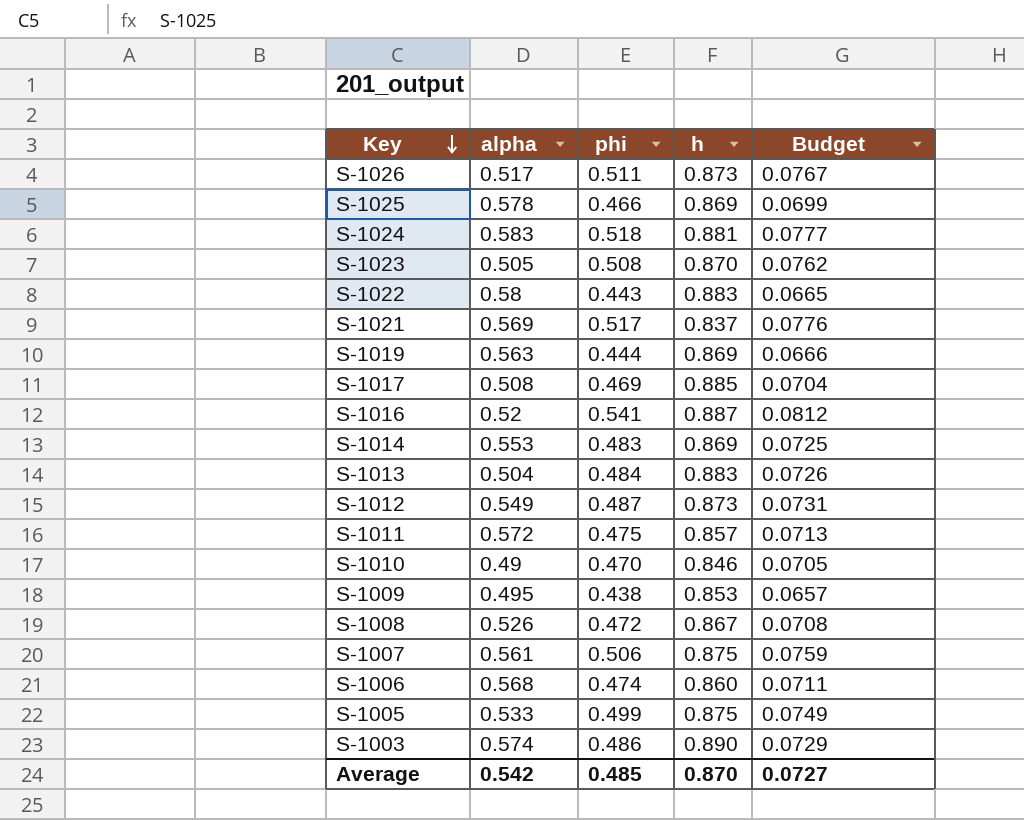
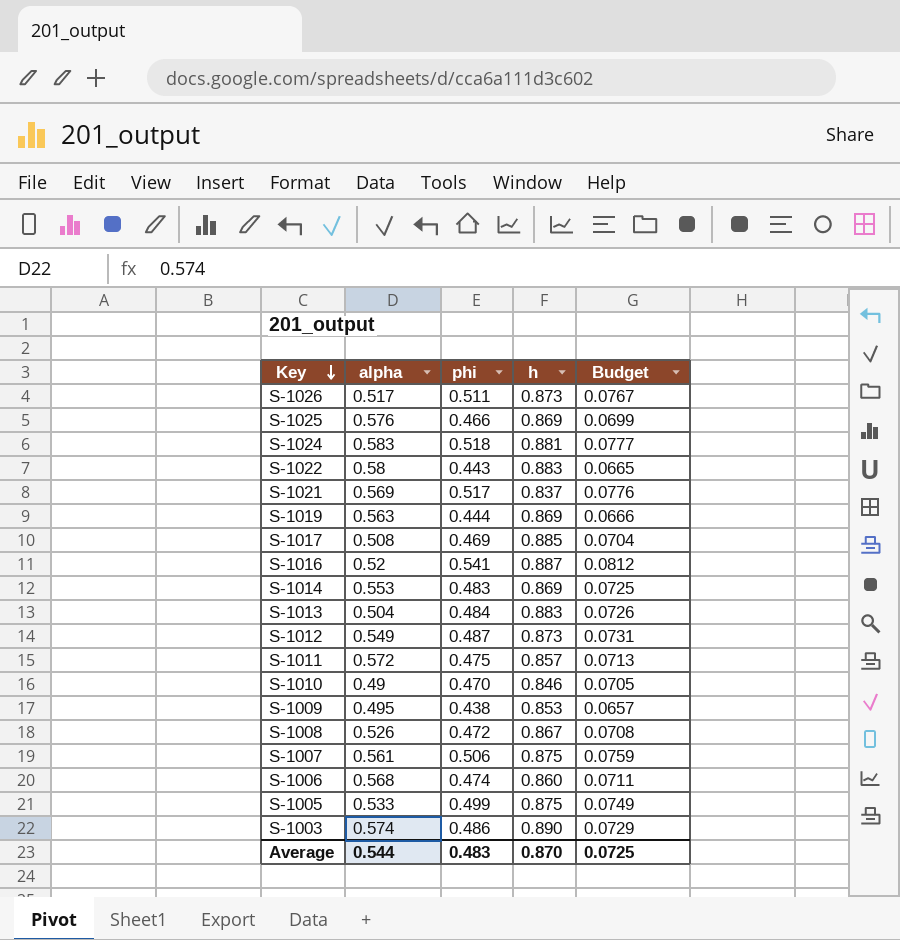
row S-1023: 0.505 | 0.508 | 0.870 | 0.0762 -> none
S-1025 | alpha: 0.578 -> 0.576
Average | alpha: 0.542 -> 0.544
Average | phi: 0.485 -> 0.483
Average | Budget: 0.0727 -> 0.0725

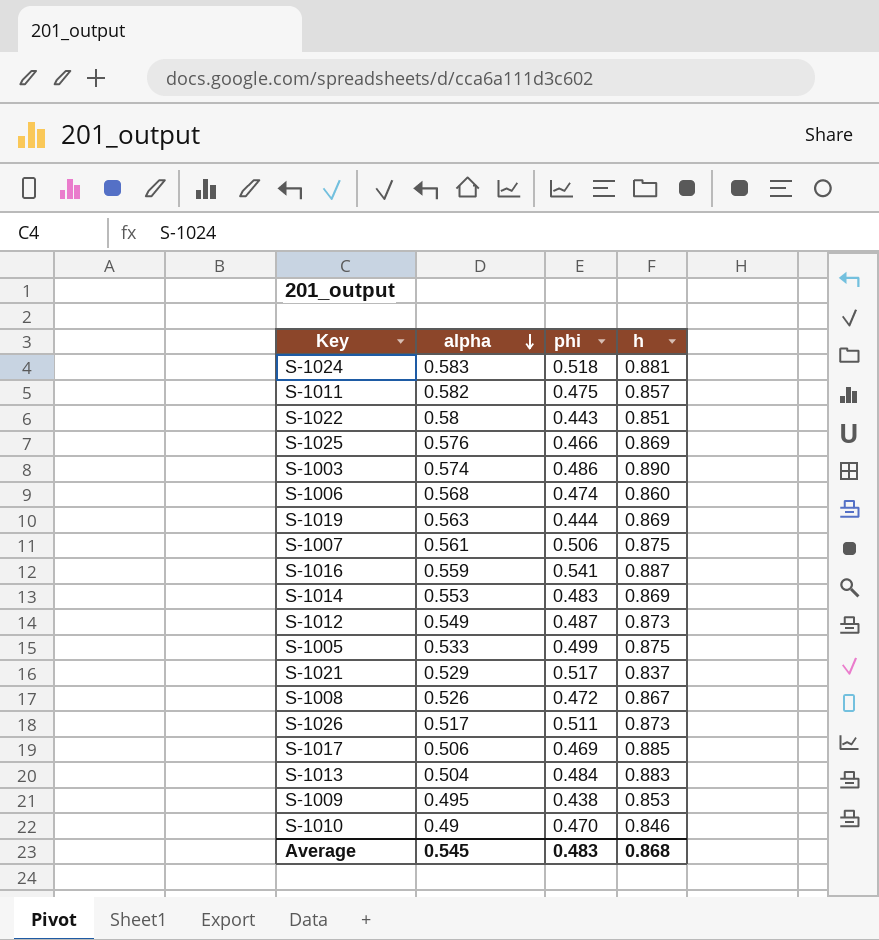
row order: Key descending -> alpha descending
column Budget | formula: [phi] * 0.15 -> none
S-1011 | alpha: 0.572 -> 0.582
S-1022 | h: 0.883 -> 0.851
S-1016 | alpha: 0.52 -> 0.559
S-1021 | alpha: 0.569 -> 0.529
S-1017 | alpha: 0.508 -> 0.506
Average | alpha: 0.544 -> 0.545
Average | h: 0.870 -> 0.868

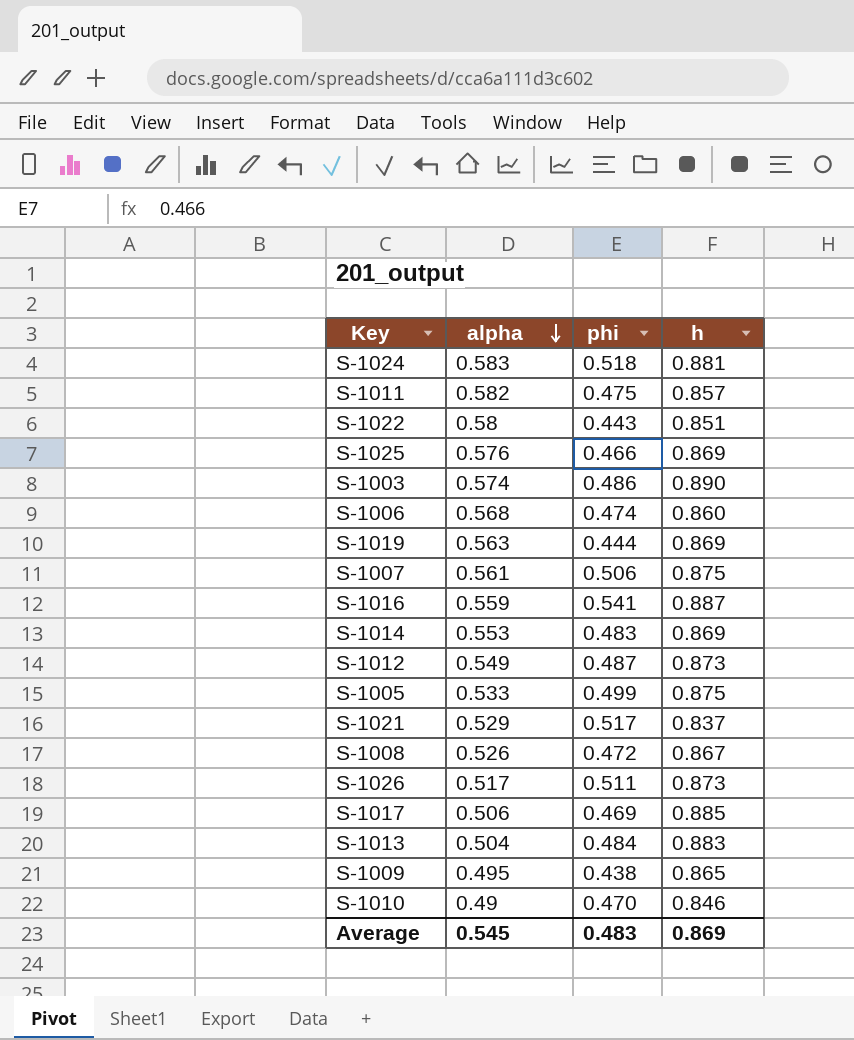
S-1009 | h: 0.853 -> 0.865
Average | h: 0.868 -> 0.869

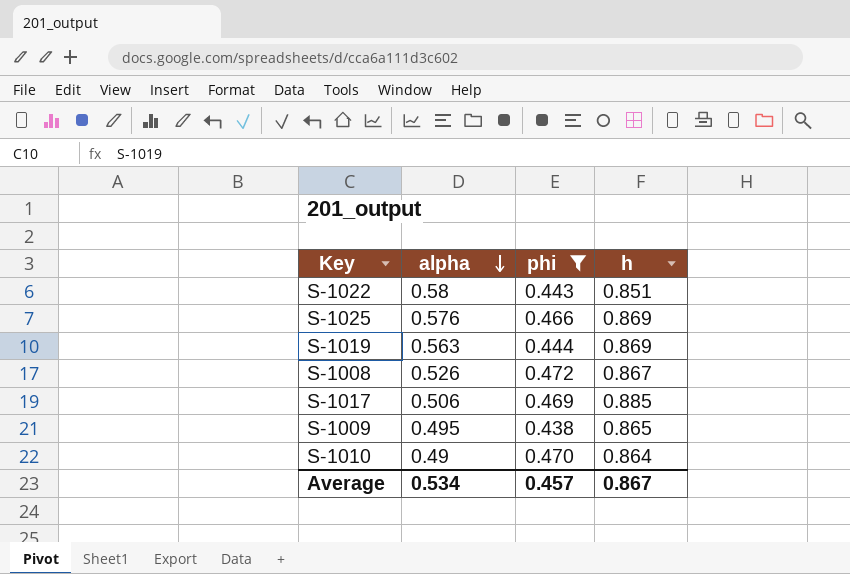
filter: none -> phi <= 0.472
S-1010 | h: 0.846 -> 0.864
Average | alpha: 0.545 -> 0.534
Average | phi: 0.483 -> 0.457
Average | h: 0.869 -> 0.867

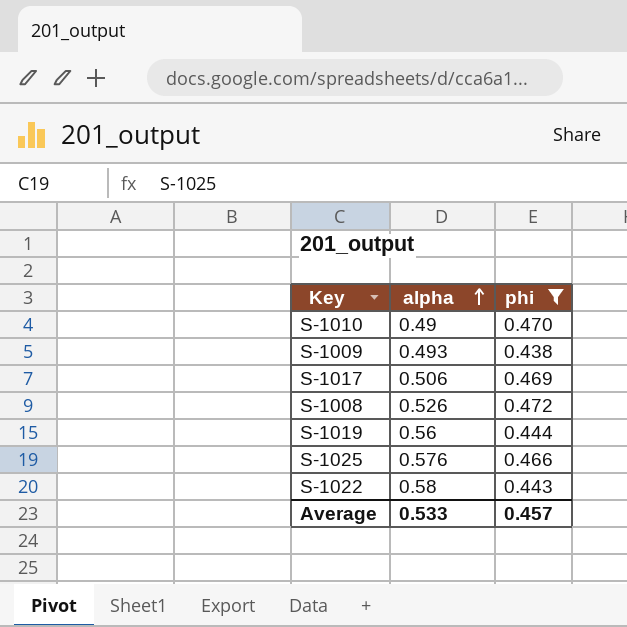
row order: alpha descending -> alpha ascending
column h | position: 4 -> none
S-1009 | alpha: 0.495 -> 0.493
S-1019 | alpha: 0.563 -> 0.56
Average | alpha: 0.534 -> 0.533

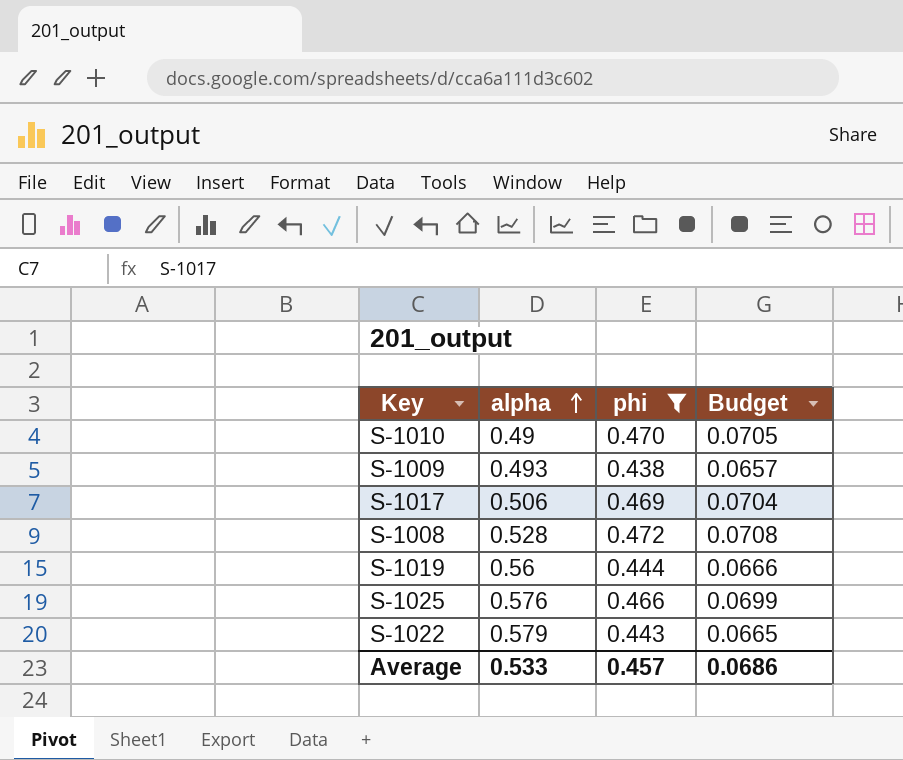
column Budget | formula: none -> [phi] * 0.15
S-1008 | alpha: 0.526 -> 0.528
S-1022 | alpha: 0.58 -> 0.579

